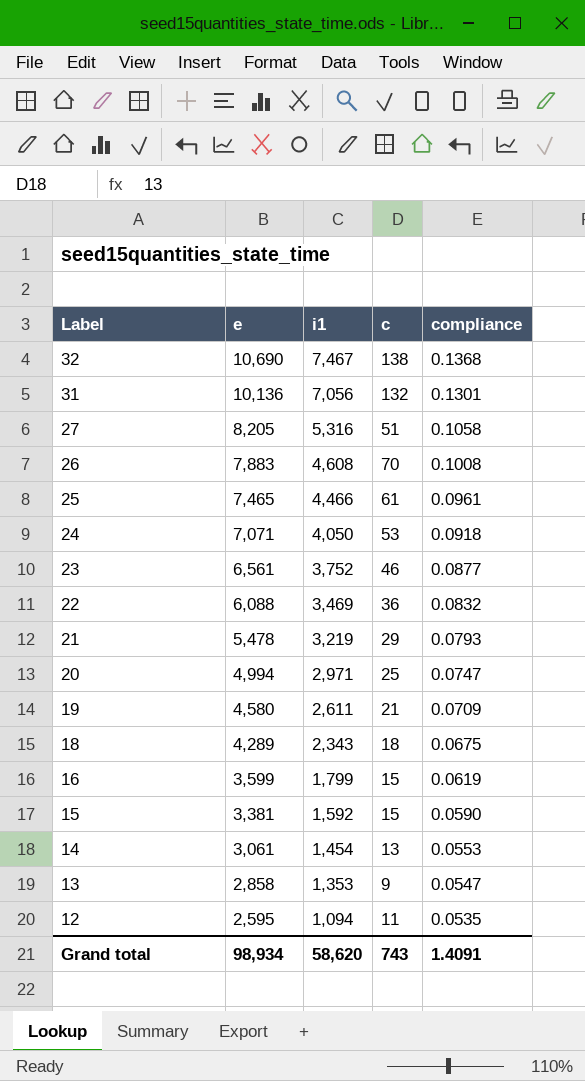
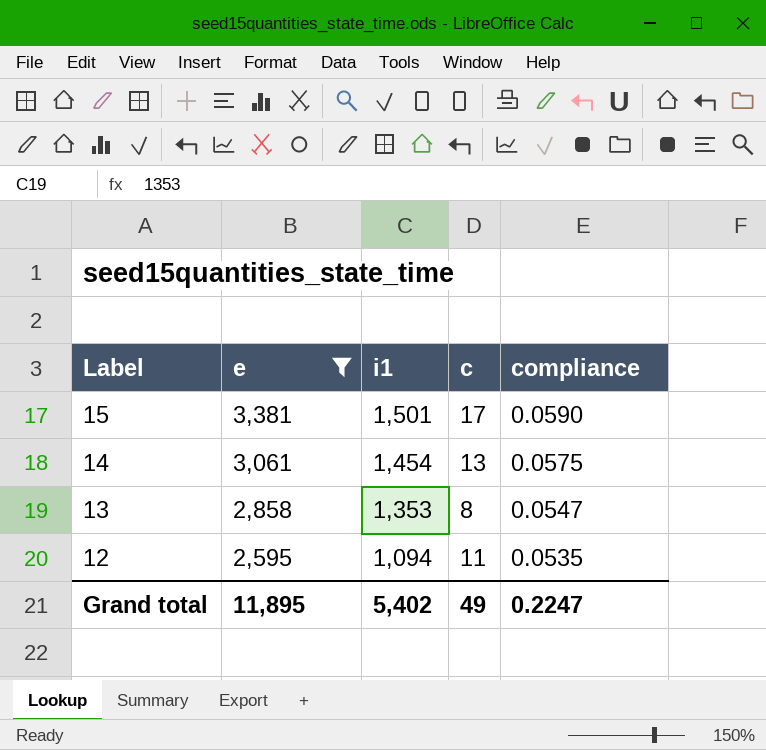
filter: none -> e <= 3,381
15 | i1: 1,592 -> 1,501
15 | c: 15 -> 17
14 | compliance: 0.0553 -> 0.0575
13 | c: 9 -> 8
Grand total | e: 98,934 -> 11,895
Grand total | i1: 58,620 -> 5,402
Grand total | c: 743 -> 49
Grand total | compliance: 1.4091 -> 0.2247

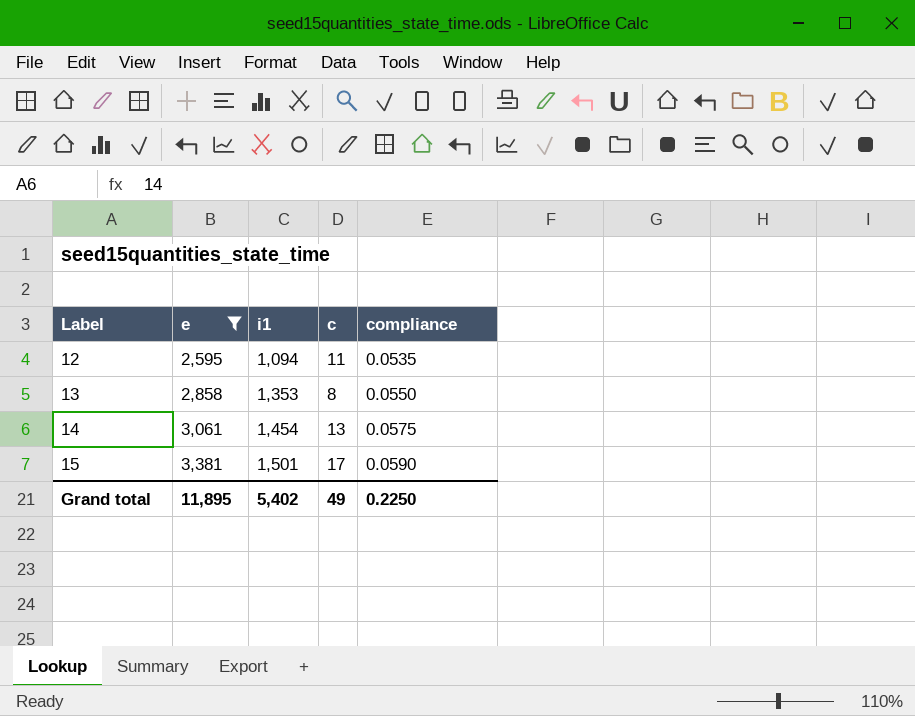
row order: Label descending -> Label ascending
13 | compliance: 0.0547 -> 0.0550
Grand total | compliance: 0.2247 -> 0.2250

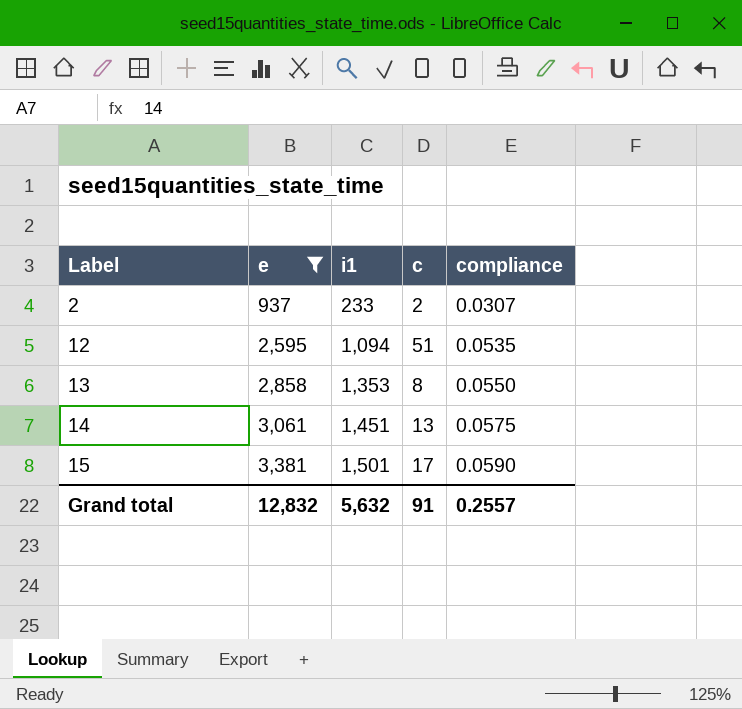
row 2: none -> 937 | 233 | 2 | 0.0307
12 | c: 11 -> 51
14 | i1: 1,454 -> 1,451
Grand total | e: 11,895 -> 12,832
Grand total | i1: 5,402 -> 5,632
Grand total | c: 49 -> 91
Grand total | compliance: 0.2250 -> 0.2557

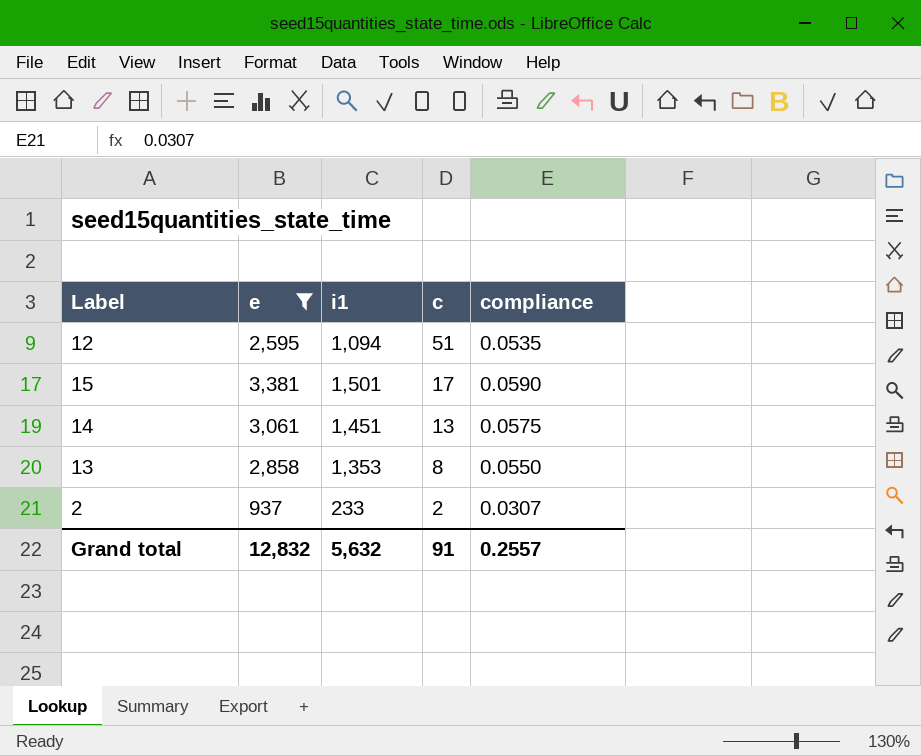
row order: Label ascending -> c descending

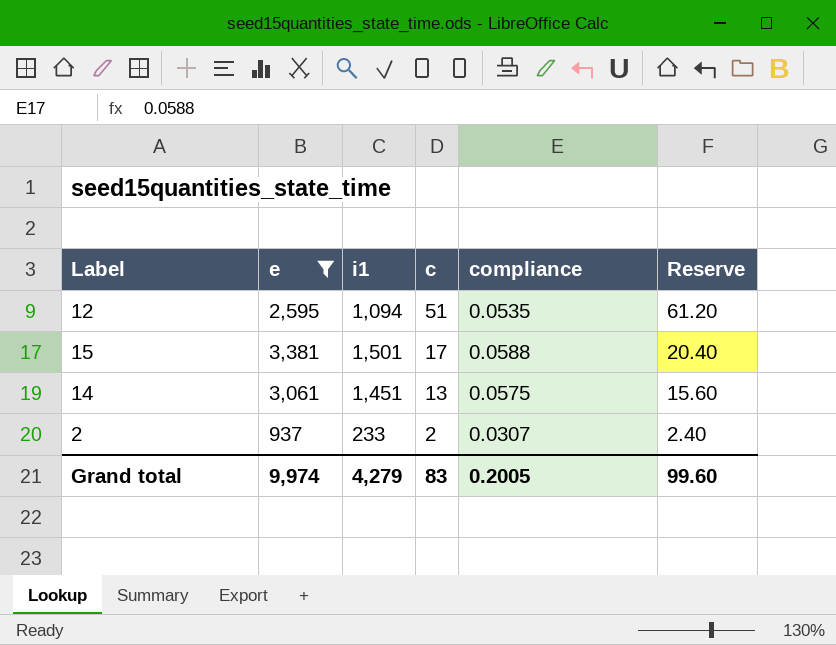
column Reserve | formula: none -> [c] * 1.2
row 13: 2,858 | 1,353 | 8 | 0.0550 -> none
15 | compliance: 0.0590 -> 0.0588
Grand total | e: 12,832 -> 9,974
Grand total | i1: 5,632 -> 4,279
Grand total | c: 91 -> 83
Grand total | compliance: 0.2557 -> 0.2005

